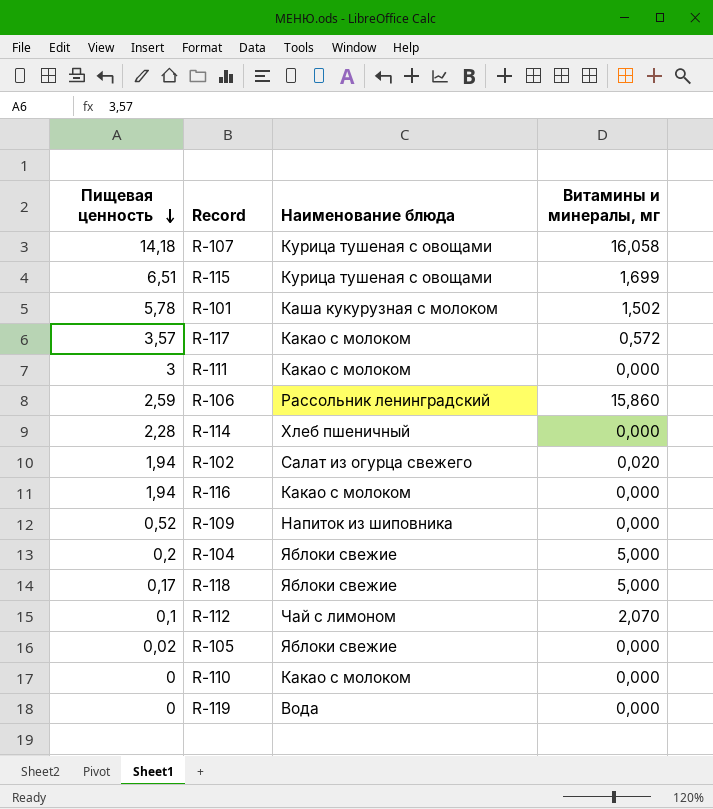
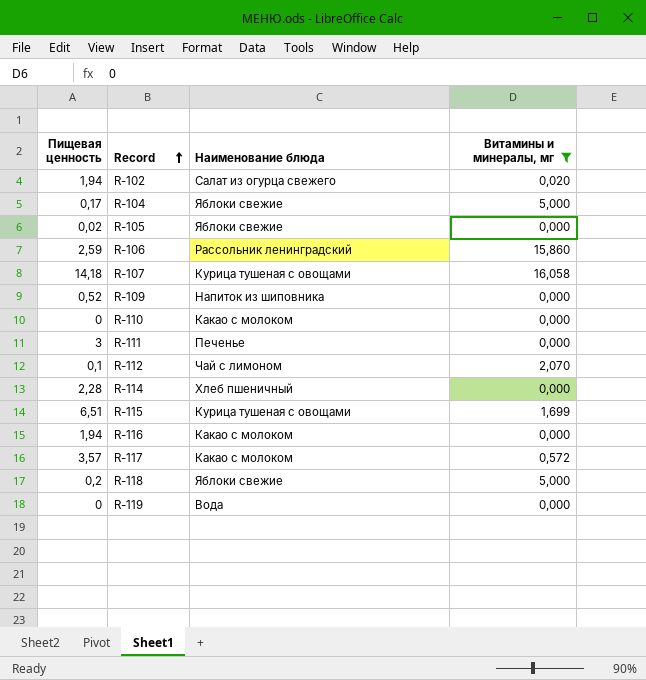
filter: none -> Витамины и минералы, мг != 1,502
row order: Пищевая ценность descending -> Record ascending
R-104 | Пищевая ценность: 0,2 -> 0,17
R-111 | Наименование блюда: Какао с молоком -> Печенье
R-118 | Пищевая ценность: 0,17 -> 0,2

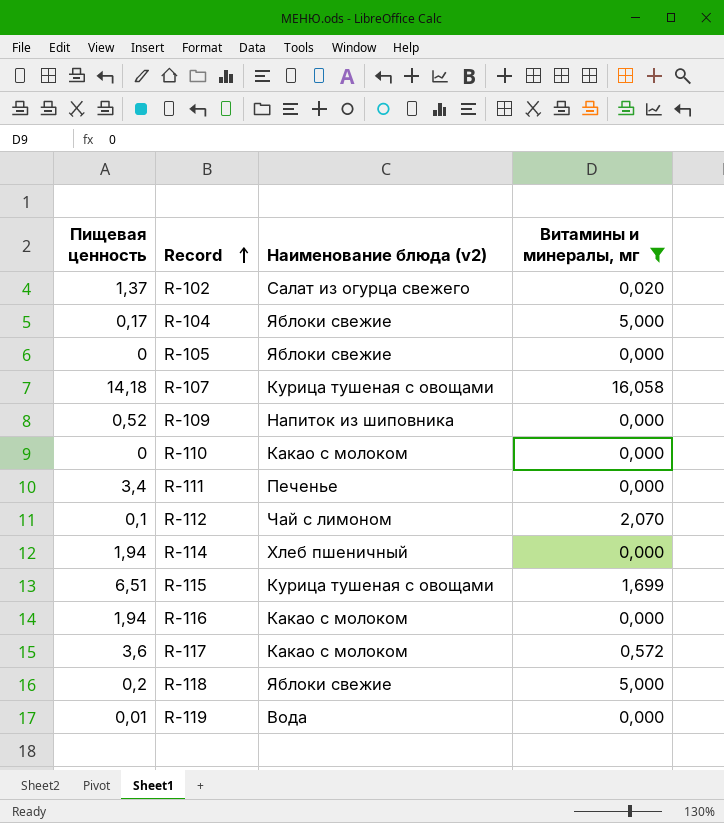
column name: Наименование блюда -> Наименование блюда (v2)
row R-106: 2,59 | Рассольник ленинградский | 15,860 -> none
R-102 | Пищевая ценность: 1,94 -> 1,37
R-105 | Пищевая ценность: 0,02 -> 0
R-111 | Пищевая ценность: 3 -> 3,4
R-114 | Пищевая ценность: 2,28 -> 1,94
R-117 | Пищевая ценность: 3,57 -> 3,6
R-119 | Пищевая ценность: 0 -> 0,01

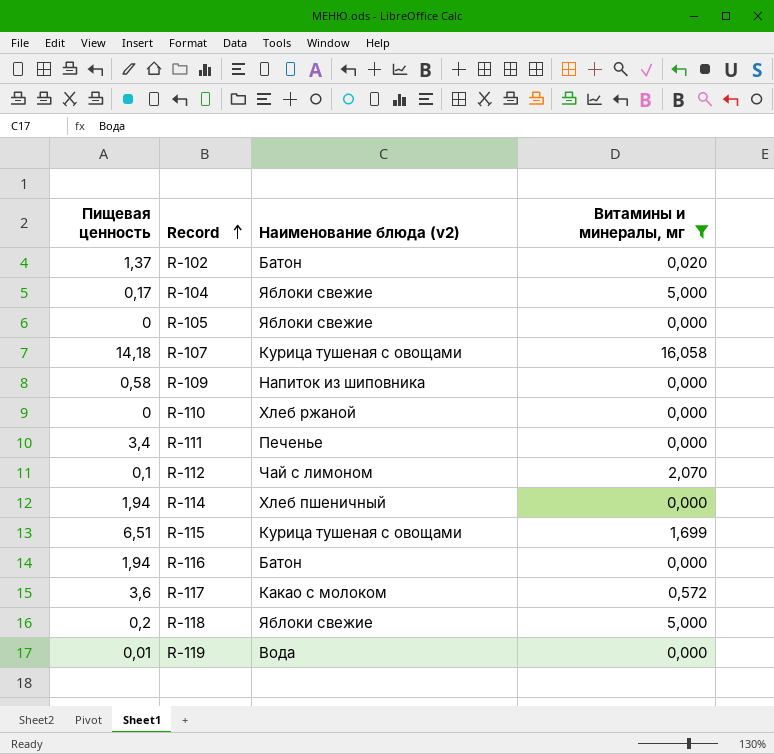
R-102 | Наименование блюда (v2): Салат из огурца свежего -> Батон
R-109 | Пищевая ценность: 0,52 -> 0,58
R-110 | Наименование блюда (v2): Какао с молоком -> Хлеб ржаной
R-116 | Наименование блюда (v2): Какао с молоком -> Батон

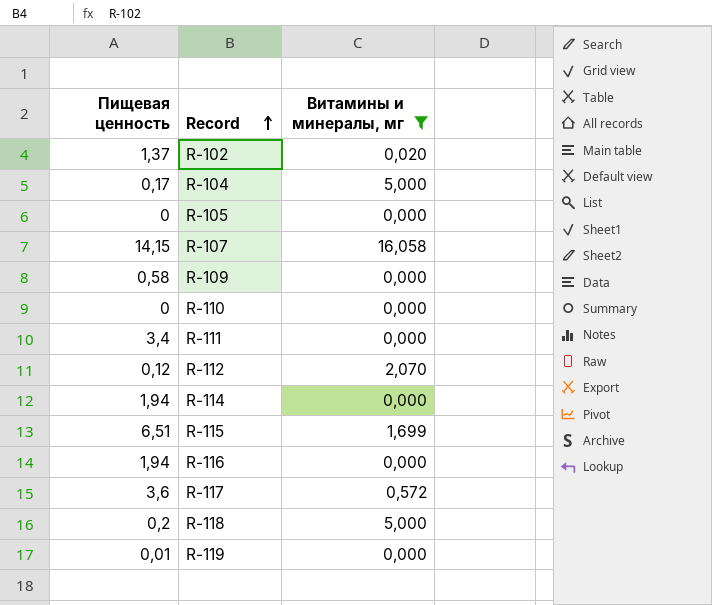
column Наименование блюда (v2) | position: 3 -> none
R-107 | Пищевая ценность: 14,18 -> 14,15
R-112 | Пищевая ценность: 0,1 -> 0,12

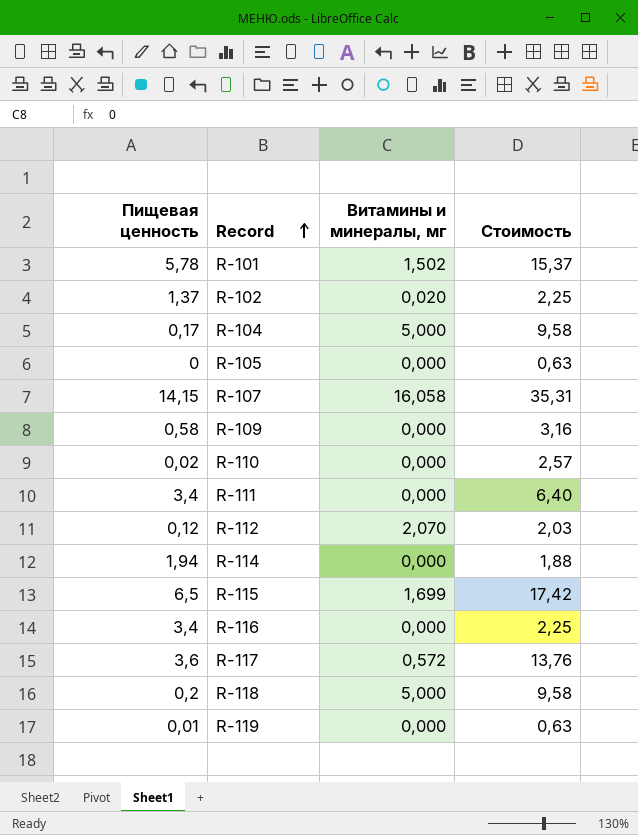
filter: Витамины и минералы, мг != 1,502 -> none
column Стоимость | position: none -> 4
R-110 | Пищевая ценность: 0 -> 0,02
R-115 | Пищевая ценность: 6,51 -> 6,5
R-116 | Пищевая ценность: 1,94 -> 3,4

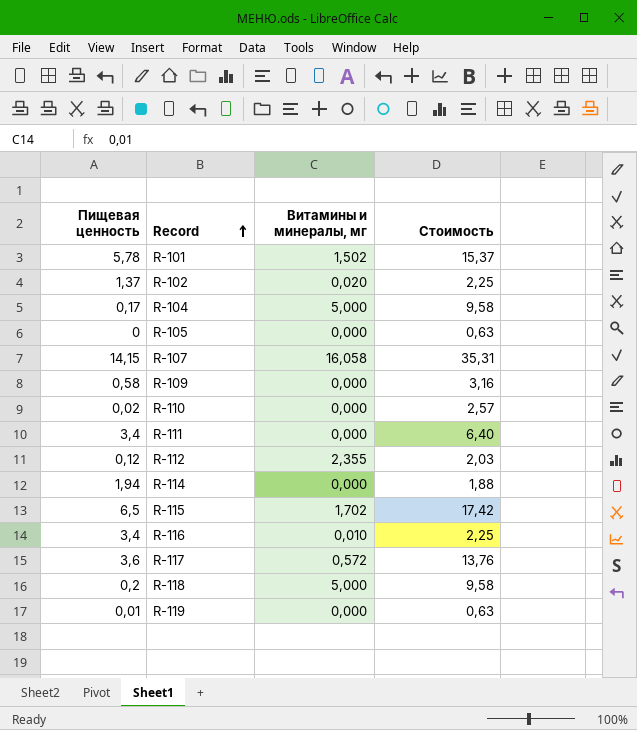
R-112 | Витамины и минералы, мг: 2,070 -> 2,355
R-115 | Витамины и минералы, мг: 1,699 -> 1,702
R-116 | Витамины и минералы, мг: 0,000 -> 0,010

